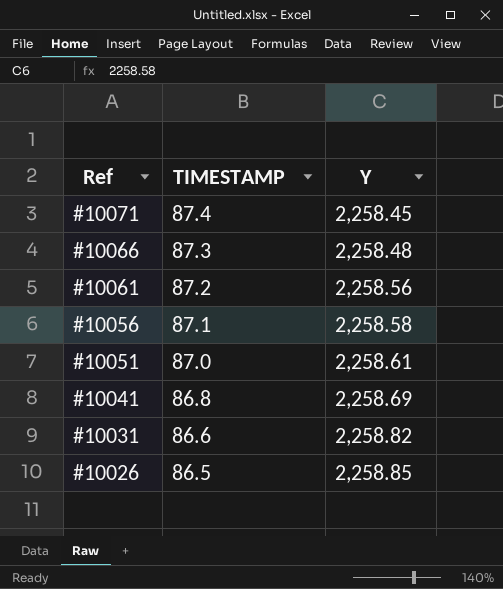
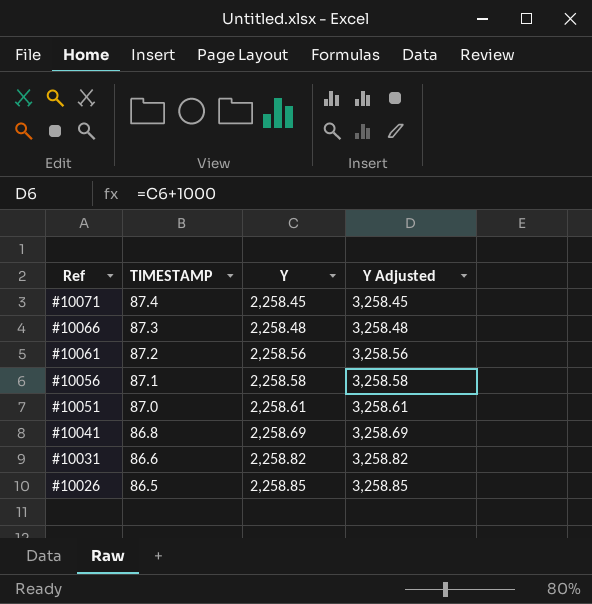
column Y Adjusted | formula: none -> [Y] + 1000

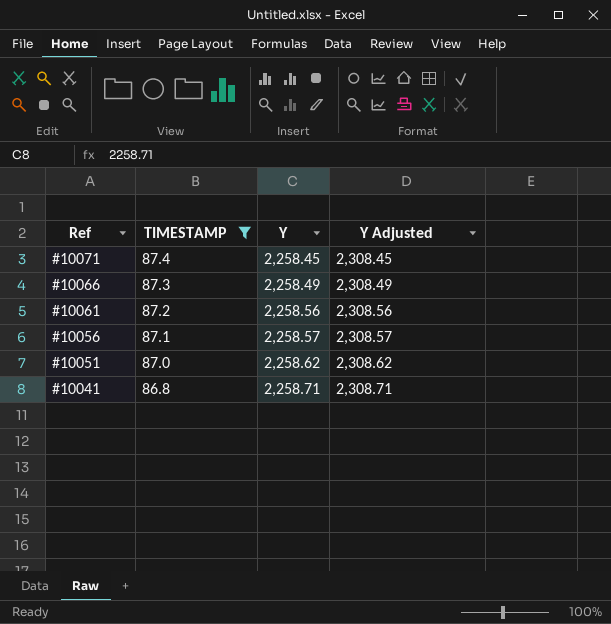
filter: none -> TIMESTAMP >= 86.8
column Y Adjusted | formula: [Y] + 1000 -> [Y] + 50
#10066 | Y: 2,258.48 -> 2,258.49
#10056 | Y: 2,258.58 -> 2,258.57
#10051 | Y: 2,258.61 -> 2,258.62
#10041 | Y: 2,258.69 -> 2,258.71

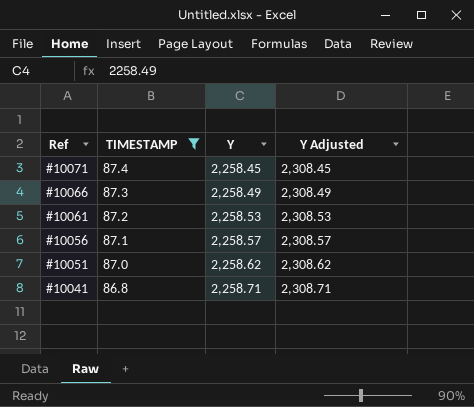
#10061 | Y: 2,258.56 -> 2,258.53
#10061 | Y Adjusted: 2,308.56 -> 2,308.53

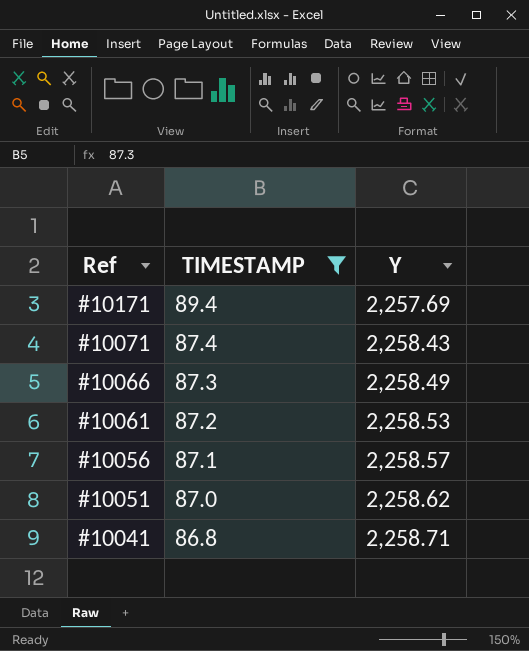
column Y Adjusted | formula: [Y] + 50 -> none
row #10171: none -> 89.4 | 2,257.69
#10071 | Y: 2,258.45 -> 2,258.43

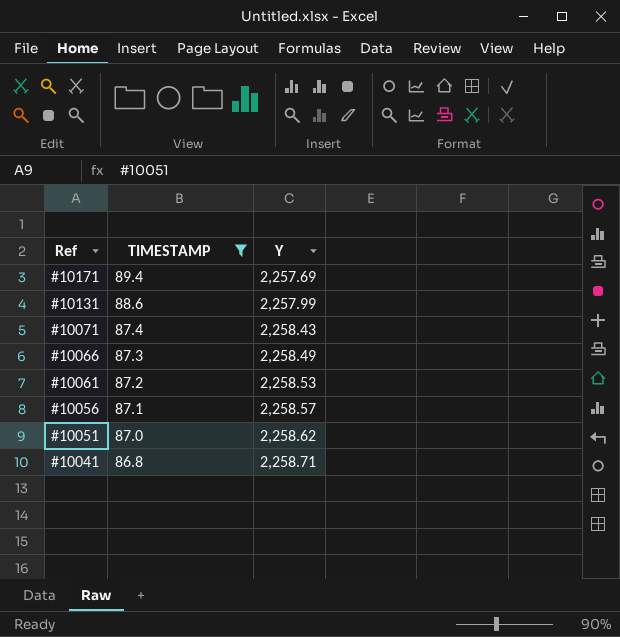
row #10131: none -> 88.6 | 2,257.99

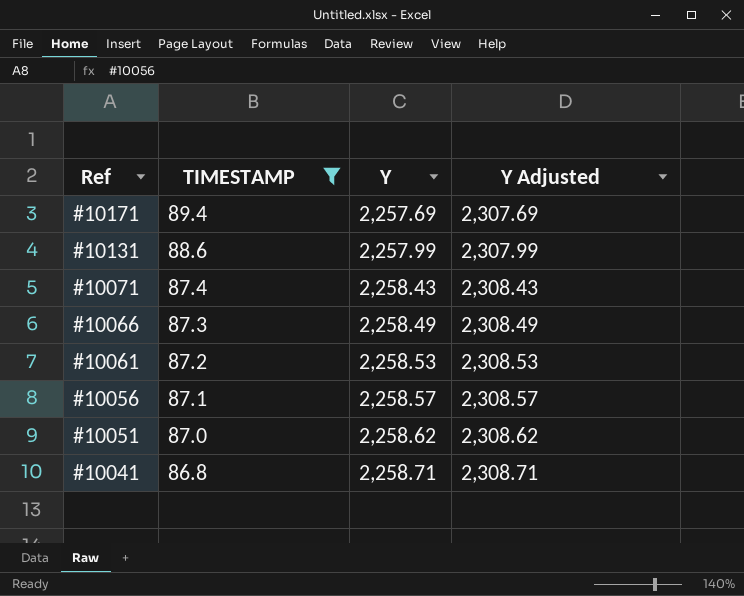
column Y Adjusted | formula: none -> [Y] + 50

